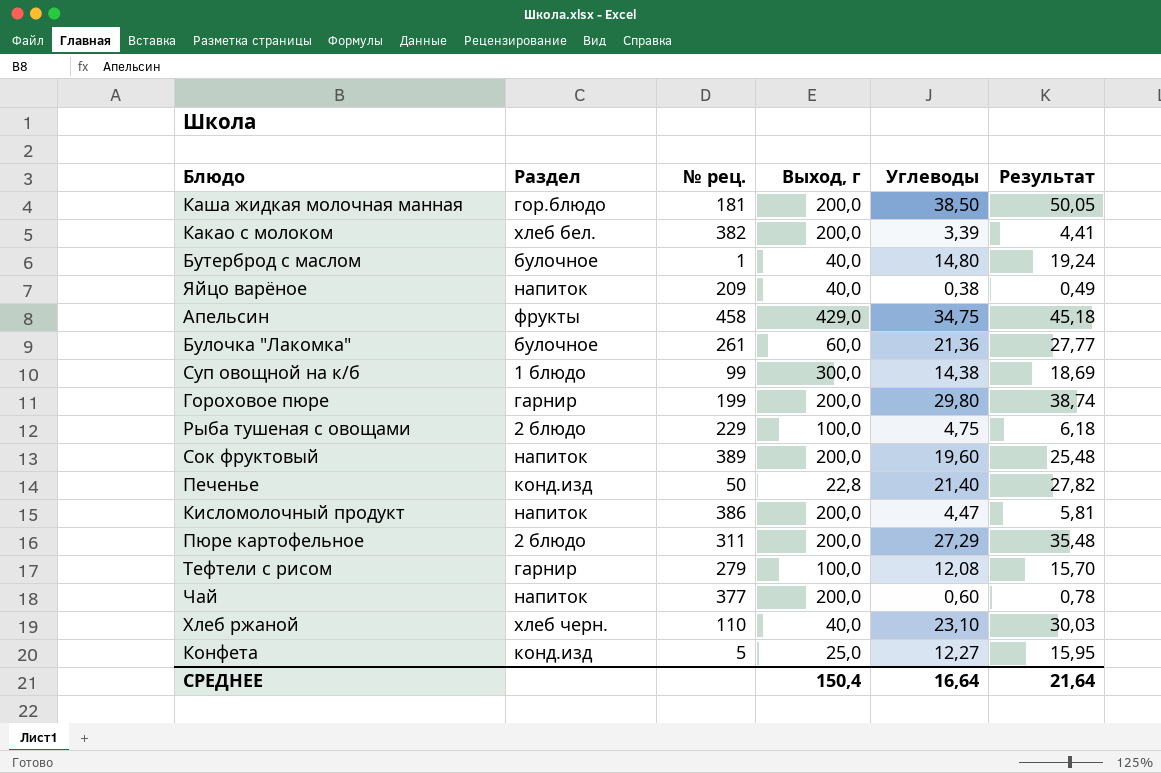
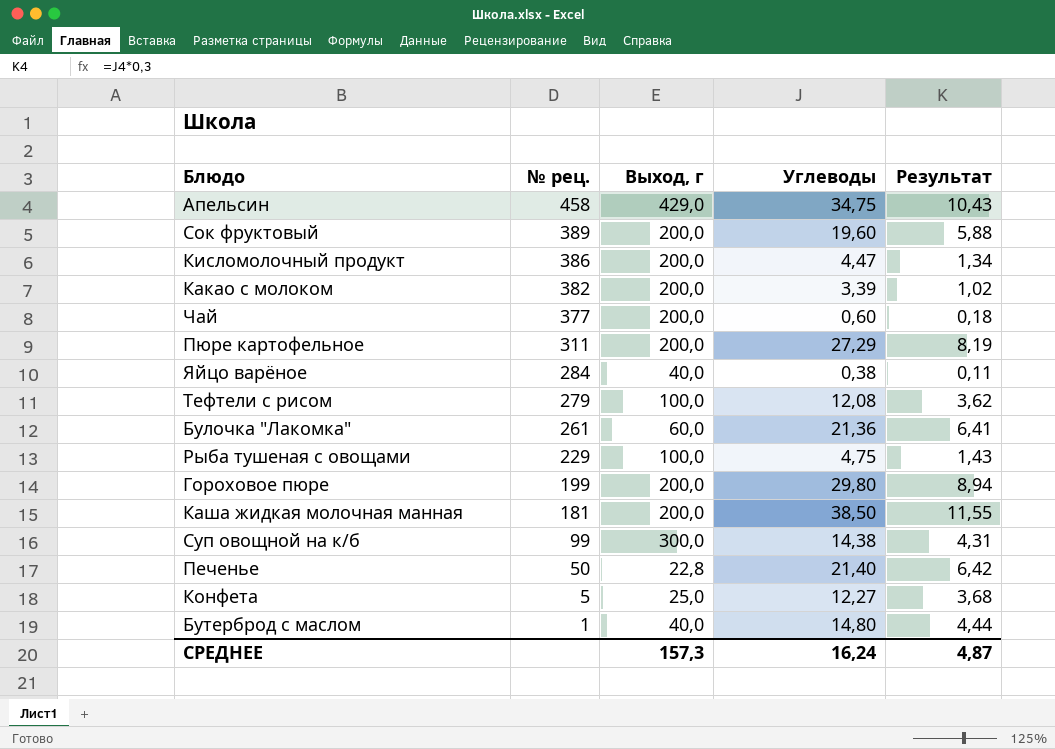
row order: none -> № рец. descending
column Раздел | position: 2 -> none
column Результат | formula: [Углеводы] * 1,3 -> [Углеводы] * 0,3
row Хлеб ржаной: хлеб черн. | 110 | 40,0 | 23,10 | 30,03 -> none
Яйцо варёное | № рец.: 209 -> 284
СРЕДНЕЕ | Выход, г: 150,4 -> 157,3
СРЕДНЕЕ | Углеводы: 16,64 -> 16,24
СРЕДНЕЕ | Результат: 21,64 -> 4,87

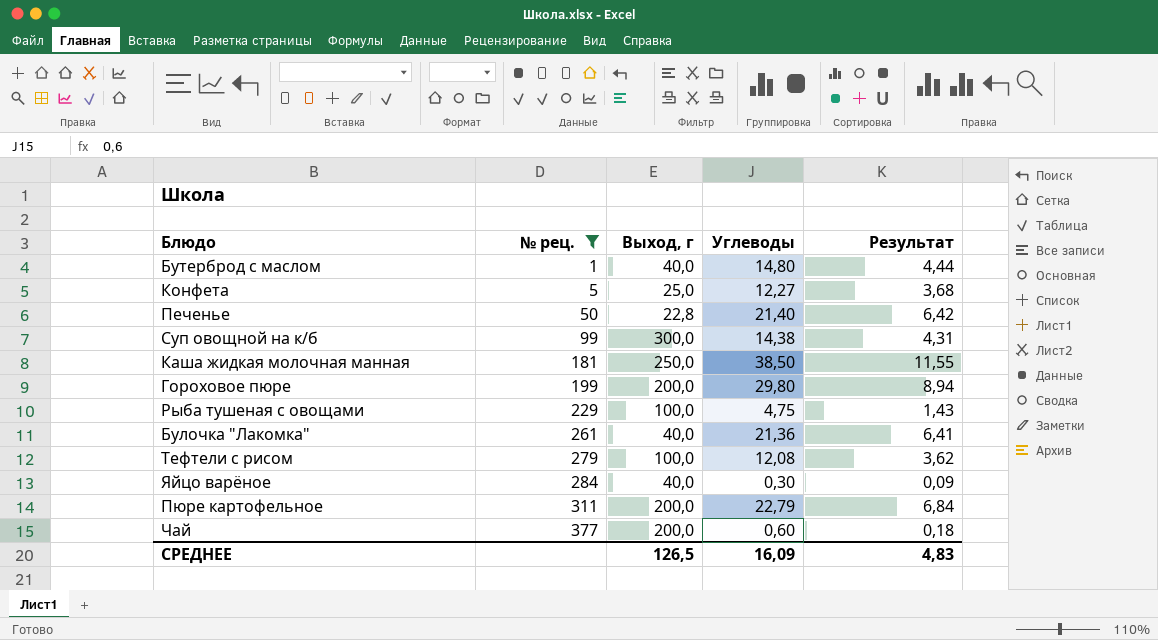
filter: none -> № рец. <= 377
row order: № рец. descending -> № рец. ascending
Каша жидкая молочная манная | Выход, г: 200,0 -> 250,0
Булочка "Лакомка" | Выход, г: 60,0 -> 40,0
Яйцо варёное | Углеводы: 0,38 -> 0,30
Яйцо варёное | Результат: 0,11 -> 0,09
Пюре картофельное | Углеводы: 27,29 -> 22,79
Пюре картофельное | Результат: 8,19 -> 6,84
СРЕДНЕЕ | Выход, г: 157,3 -> 126,5
СРЕДНЕЕ | Углеводы: 16,24 -> 16,09
СРЕДНЕЕ | Результат: 4,87 -> 4,83

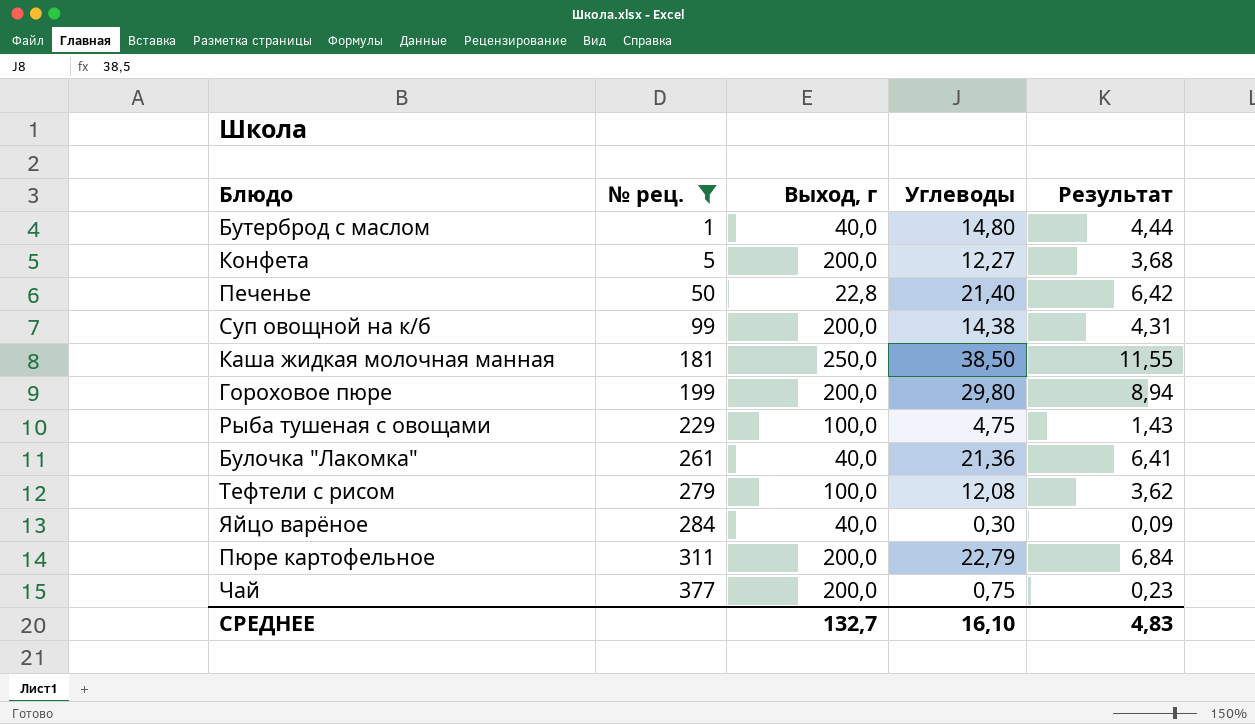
Конфета | Выход, г: 25,0 -> 200,0
Суп овощной на к/б | Выход, г: 300,0 -> 200,0
Чай | Углеводы: 0,60 -> 0,75
Чай | Результат: 0,18 -> 0,23
СРЕДНЕЕ | Выход, г: 126,5 -> 132,7
СРЕДНЕЕ | Углеводы: 16,09 -> 16,10

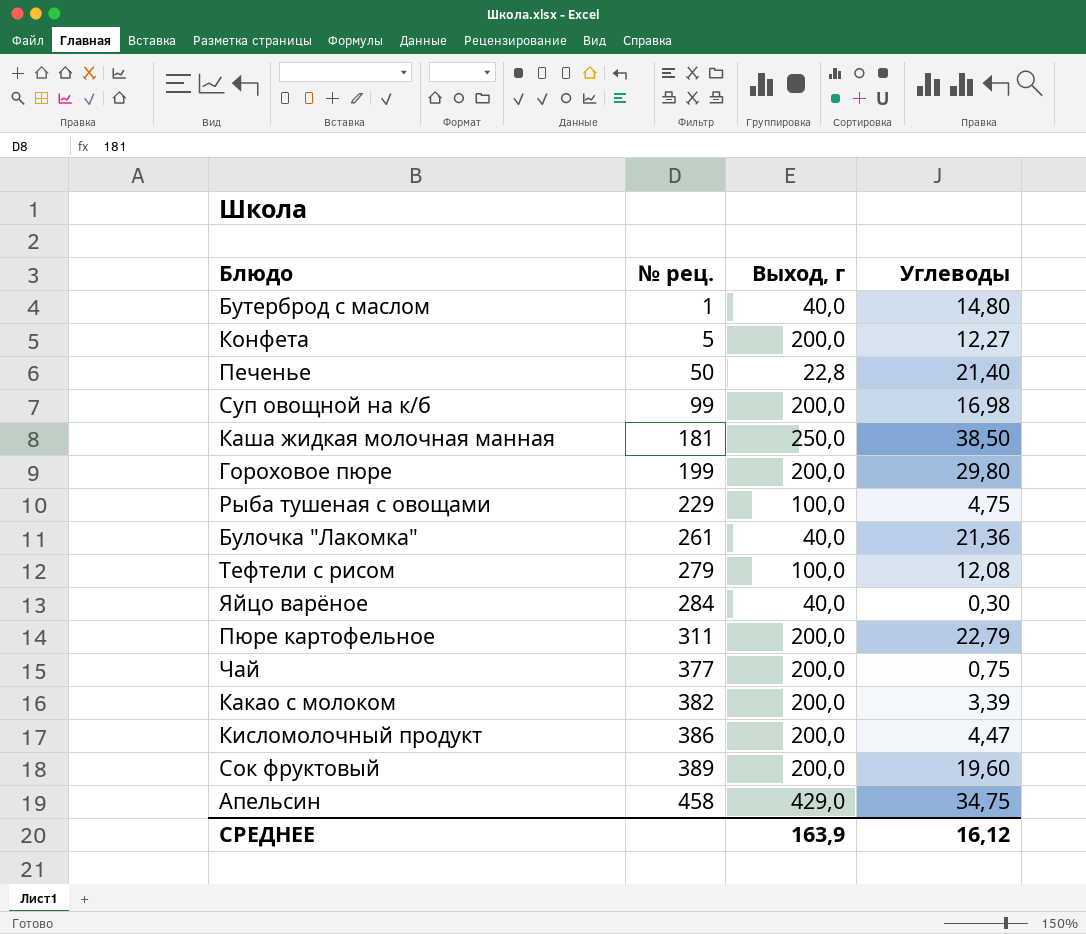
filter: № рец. <= 377 -> none
column Результат | formula: [Углеводы] * 0,3 -> none
Суп овощной на к/б | Углеводы: 14,38 -> 16,98
СРЕДНЕЕ | Выход, г: 132,7 -> 163,9
СРЕДНЕЕ | Углеводы: 16,10 -> 16,12

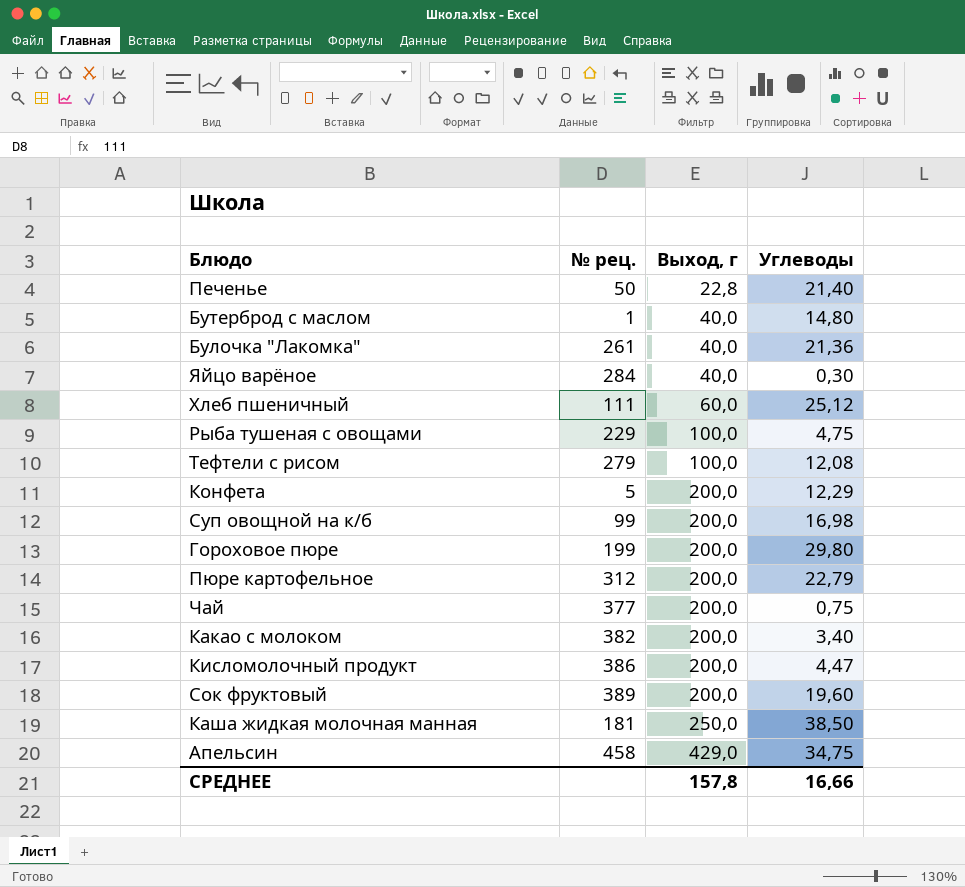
row order: № рец. ascending -> Выход, г ascending
row Хлеб пшеничный: none -> 111 | 60,0 | 25,12
Конфета | Углеводы: 12,27 -> 12,29
Пюре картофельное | № рец.: 311 -> 312
Какао с молоком | Углеводы: 3,39 -> 3,40
СРЕДНЕЕ | Выход, г: 163,9 -> 157,8
СРЕДНЕЕ | Углеводы: 16,12 -> 16,66

